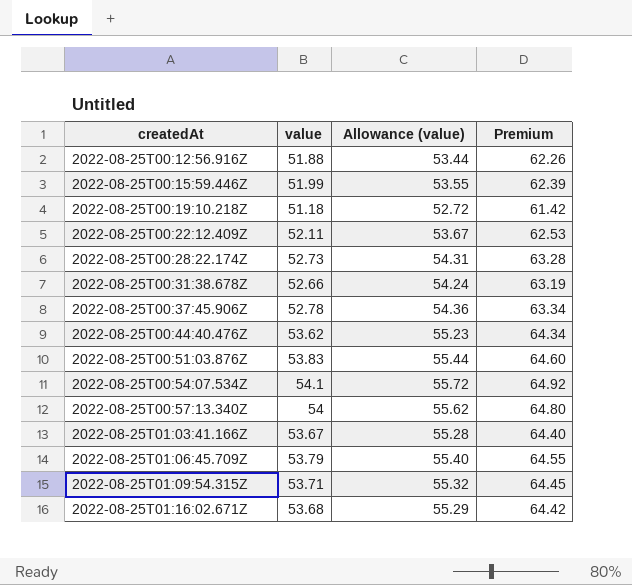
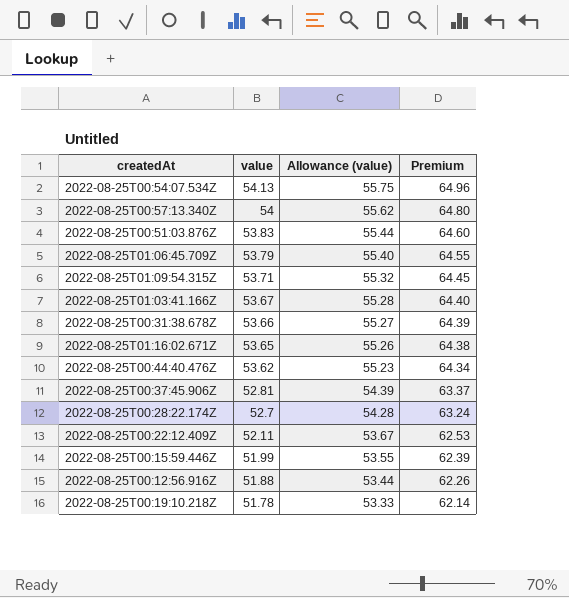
row order: createdAt ascending -> value descending
2022-08-25T00:54:07.534Z | value: 54.1 -> 54.13
2022-08-25T00:54:07.534Z | Allowance (value): 55.72 -> 55.75
2022-08-25T00:54:07.534Z | Premium: 64.92 -> 64.96
2022-08-25T00:31:38.678Z | value: 52.66 -> 53.66
2022-08-25T00:31:38.678Z | Allowance (value): 54.24 -> 55.27
2022-08-25T00:31:38.678Z | Premium: 63.19 -> 64.39
2022-08-25T01:16:02.671Z | value: 53.68 -> 53.65
2022-08-25T01:16:02.671Z | Allowance (value): 55.29 -> 55.26
2022-08-25T01:16:02.671Z | Premium: 64.42 -> 64.38
2022-08-25T00:37:45.906Z | value: 52.78 -> 52.81
2022-08-25T00:37:45.906Z | Allowance (value): 54.36 -> 54.39
2022-08-25T00:37:45.906Z | Premium: 63.34 -> 63.37
2022-08-25T00:28:22.174Z | value: 52.73 -> 52.7
2022-08-25T00:28:22.174Z | Allowance (value): 54.31 -> 54.28
2022-08-25T00:28:22.174Z | Premium: 63.28 -> 63.24
2022-08-25T00:19:10.218Z | value: 51.18 -> 51.78
2022-08-25T00:19:10.218Z | Allowance (value): 52.72 -> 53.33
2022-08-25T00:19:10.218Z | Premium: 61.42 -> 62.14

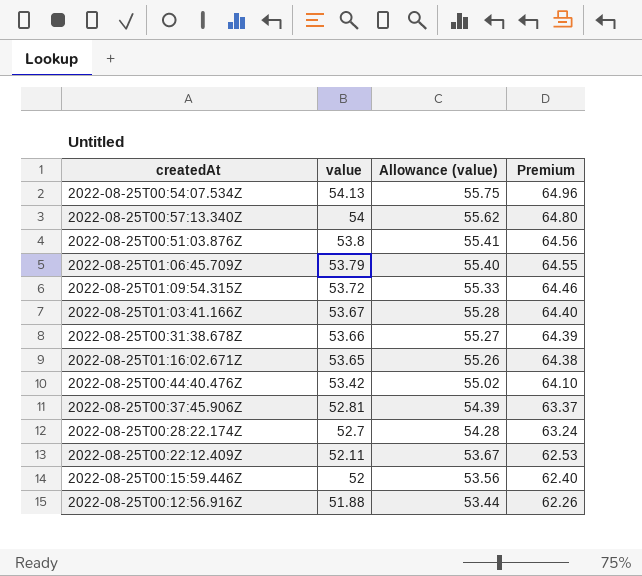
row 2022-08-25T00:19:10.218Z: 51.78 | 53.33 | 62.14 -> none
2022-08-25T00:51:03.876Z | value: 53.83 -> 53.8
2022-08-25T00:51:03.876Z | Allowance (value): 55.44 -> 55.41
2022-08-25T00:51:03.876Z | Premium: 64.60 -> 64.56
2022-08-25T01:09:54.315Z | value: 53.71 -> 53.72
2022-08-25T01:09:54.315Z | Allowance (value): 55.32 -> 55.33
2022-08-25T01:09:54.315Z | Premium: 64.45 -> 64.46
2022-08-25T00:44:40.476Z | value: 53.62 -> 53.42
2022-08-25T00:44:40.476Z | Allowance (value): 55.23 -> 55.02
2022-08-25T00:44:40.476Z | Premium: 64.34 -> 64.10
2022-08-25T00:15:59.446Z | value: 51.99 -> 52
2022-08-25T00:15:59.446Z | Allowance (value): 53.55 -> 53.56
2022-08-25T00:15:59.446Z | Premium: 62.39 -> 62.40

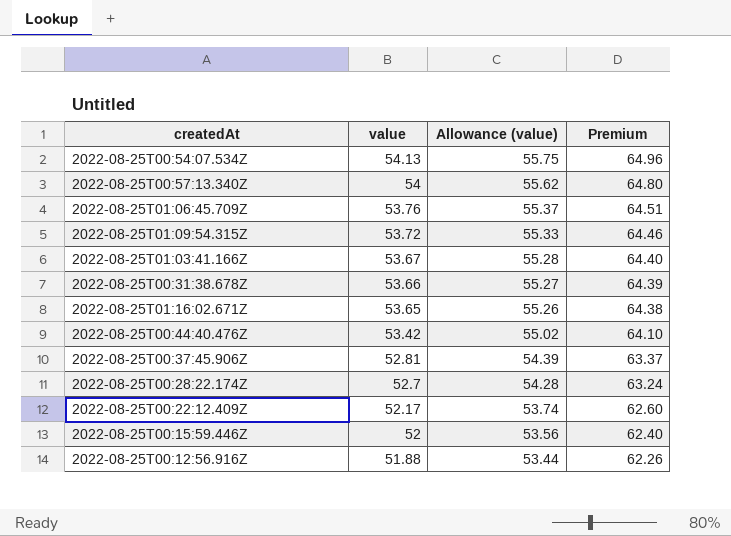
row 2022-08-25T00:51:03.876Z: 53.8 | 55.41 | 64.56 -> none
2022-08-25T01:06:45.709Z | value: 53.79 -> 53.76
2022-08-25T01:06:45.709Z | Allowance (value): 55.40 -> 55.37
2022-08-25T01:06:45.709Z | Premium: 64.55 -> 64.51
2022-08-25T00:22:12.409Z | value: 52.11 -> 52.17
2022-08-25T00:22:12.409Z | Allowance (value): 53.67 -> 53.74
2022-08-25T00:22:12.409Z | Premium: 62.53 -> 62.60

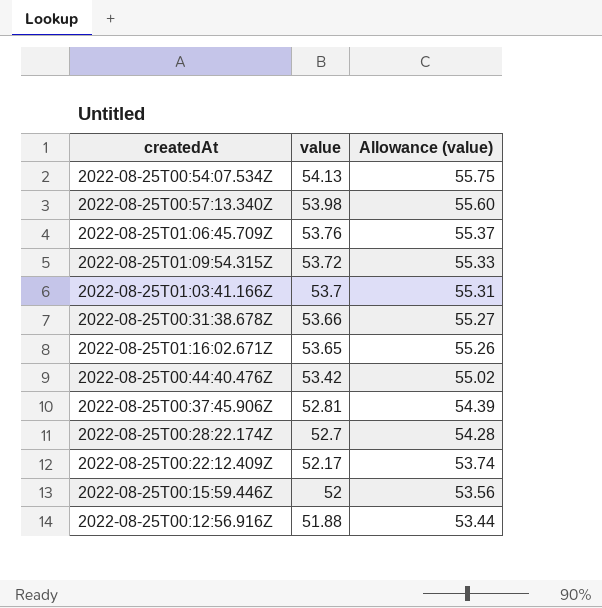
column Premium | formula: [value] * 1.2 -> none
2022-08-25T00:57:13.340Z | value: 54 -> 53.98
2022-08-25T00:57:13.340Z | Allowance (value): 55.62 -> 55.60
2022-08-25T01:03:41.166Z | value: 53.67 -> 53.7
2022-08-25T01:03:41.166Z | Allowance (value): 55.28 -> 55.31

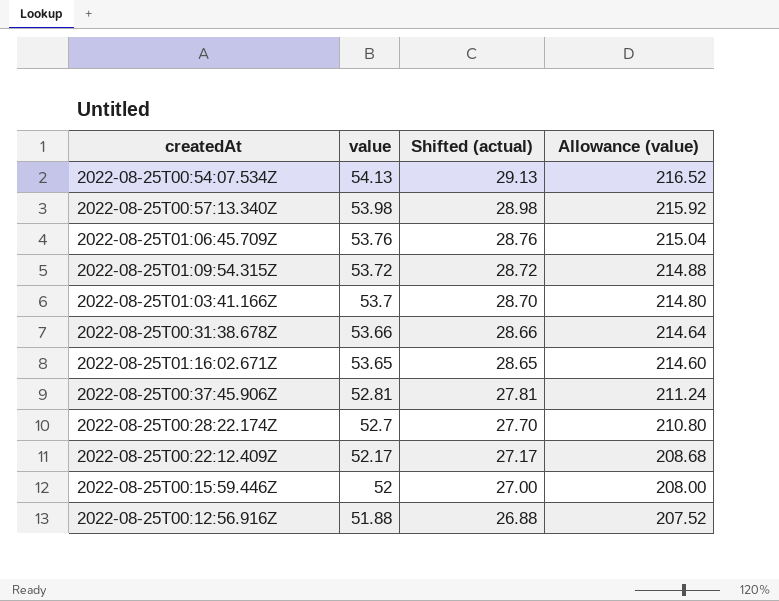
column Shifted (actual) | formula: none -> [value] - 25
column Allowance (value) | formula: [value] * 1.03 -> [value] * 4
row 2022-08-25T00:44:40.476Z: 53.42 | 55.02 -> none

